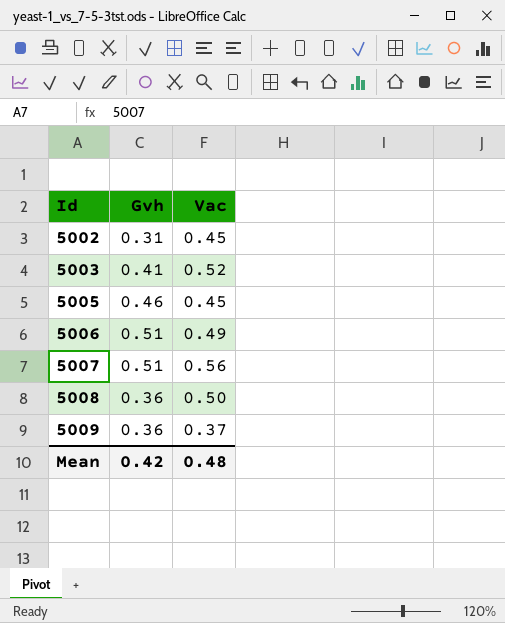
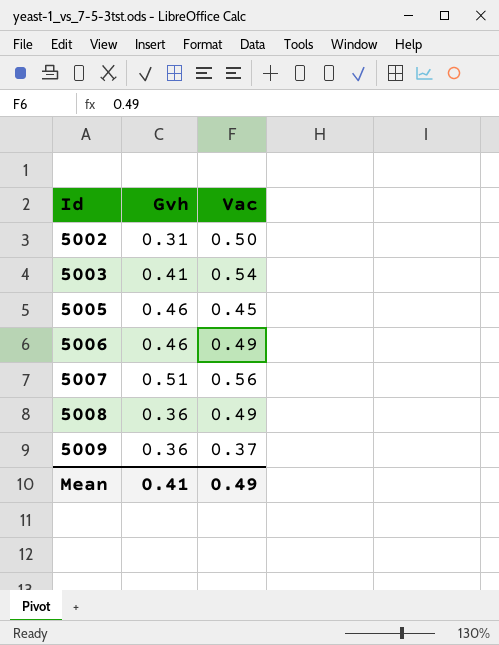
5002 | Vac: 0.45 -> 0.50
5003 | Vac: 0.52 -> 0.54
5006 | Gvh: 0.51 -> 0.46
5008 | Vac: 0.50 -> 0.49
Mean | Gvh: 0.42 -> 0.41
Mean | Vac: 0.48 -> 0.49

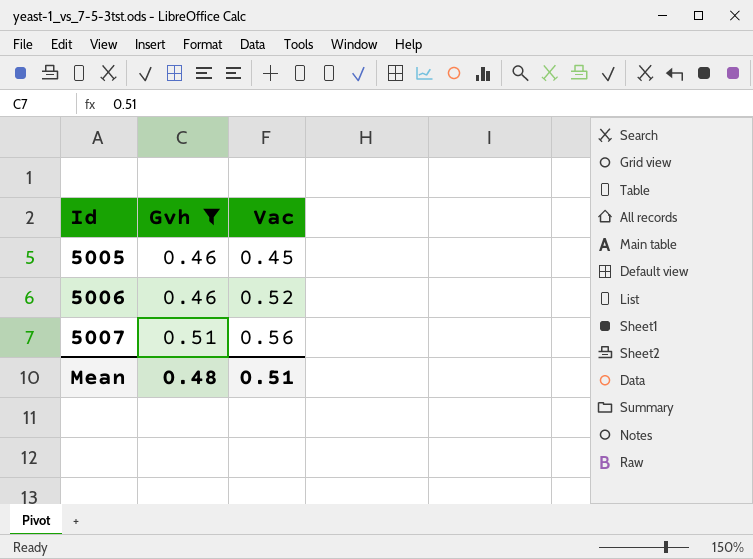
filter: none -> Gvh >= 0.46
5006 | Vac: 0.49 -> 0.52
Mean | Gvh: 0.41 -> 0.48
Mean | Vac: 0.49 -> 0.51

